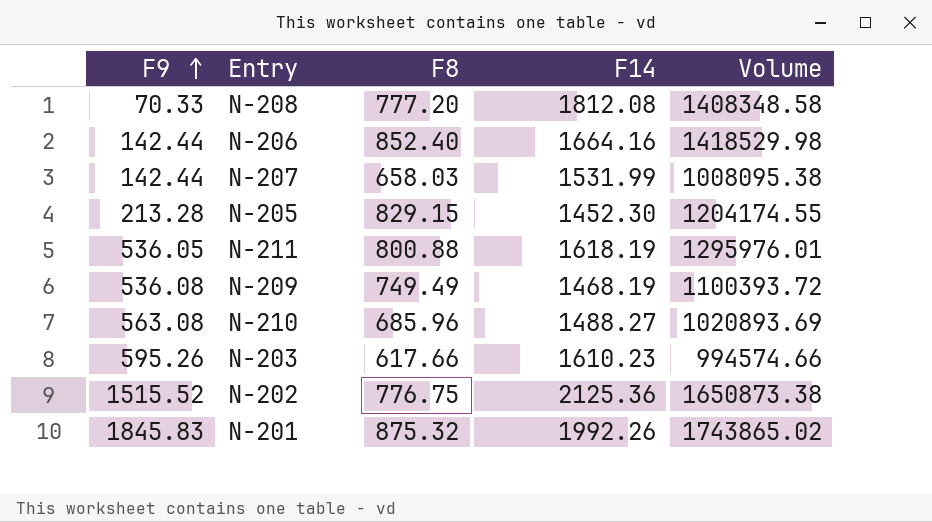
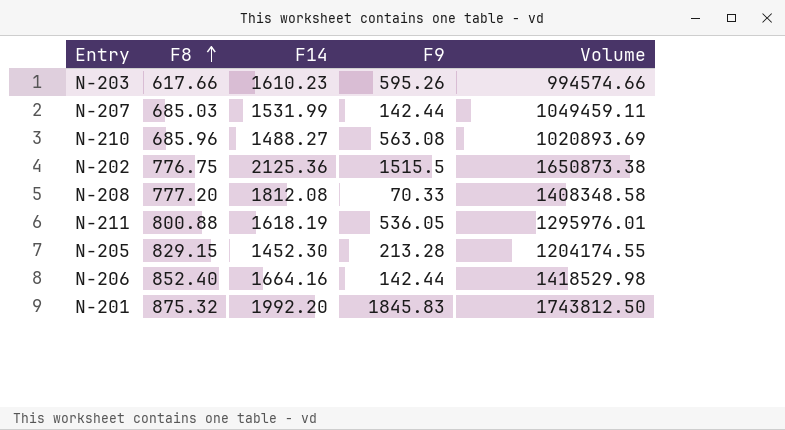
row order: F9 ascending -> F8 ascending
column F9 | position: 1 -> 4
row N-209: 536.08 | 749.49 | 1468.19 | 1100393.72 -> none
N-207 | F8: 658.03 -> 685.03
N-207 | Volume: 1008095.38 -> 1049459.11
N-202 | F9: 1515.52 -> 1515.5
N-201 | F14: 1992.26 -> 1992.20
N-201 | Volume: 1743865.02 -> 1743812.50

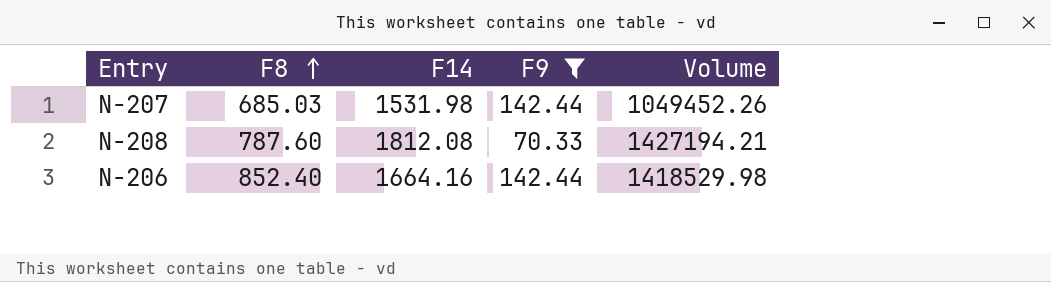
filter: none -> F9 <= 142.44
N-207 | F14: 1531.99 -> 1531.98
N-207 | Volume: 1049459.11 -> 1049452.26
N-208 | F8: 777.20 -> 787.60
N-208 | Volume: 1408348.58 -> 1427194.21

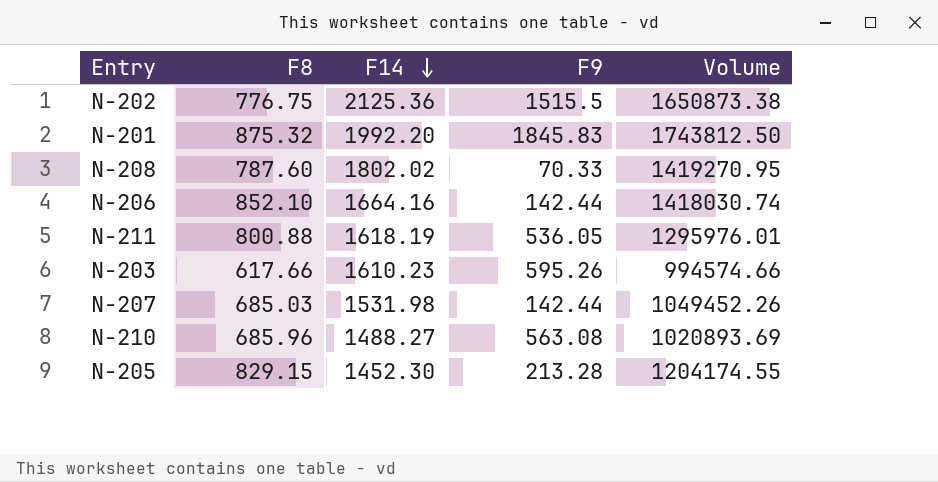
filter: F9 <= 142.44 -> none
row order: F8 ascending -> F14 descending
N-208 | F14: 1812.08 -> 1802.02
N-208 | Volume: 1427194.21 -> 1419270.95
N-206 | F8: 852.40 -> 852.10
N-206 | Volume: 1418529.98 -> 1418030.74

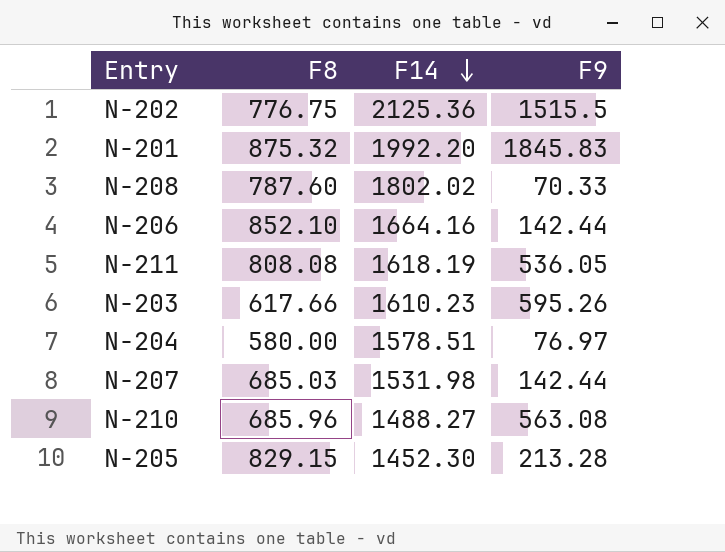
column Volume | formula: [F8] * [F14] -> none
N-211 | F8: 800.88 -> 808.08
row N-204: none -> 580.00 | 1578.51 | 76.97

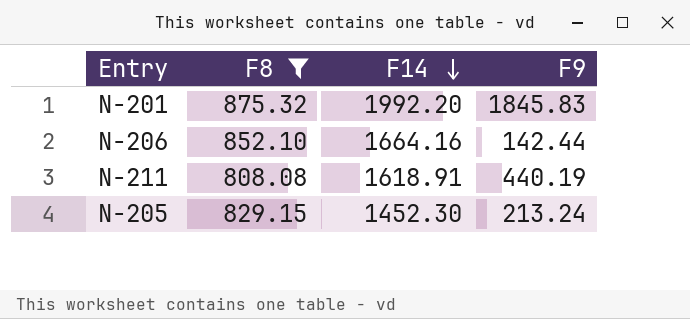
filter: none -> F8 >= 808.08
N-211 | F14: 1618.19 -> 1618.91
N-211 | F9: 536.05 -> 440.19
N-205 | F9: 213.28 -> 213.24

